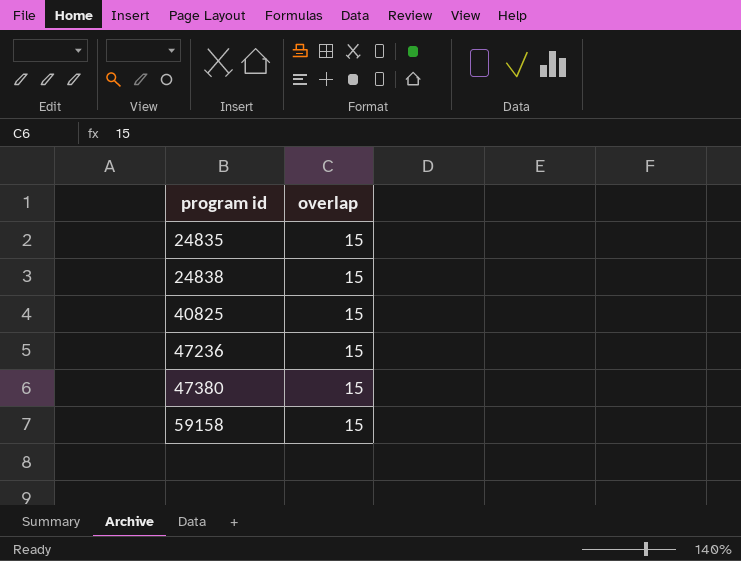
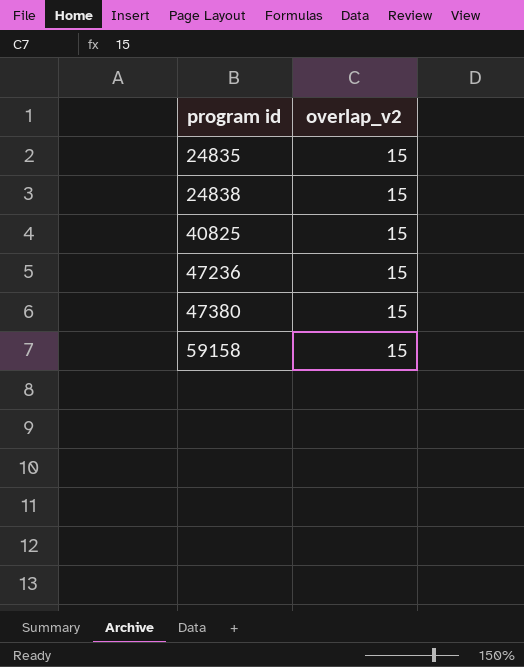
column name: overlap -> overlap_v2

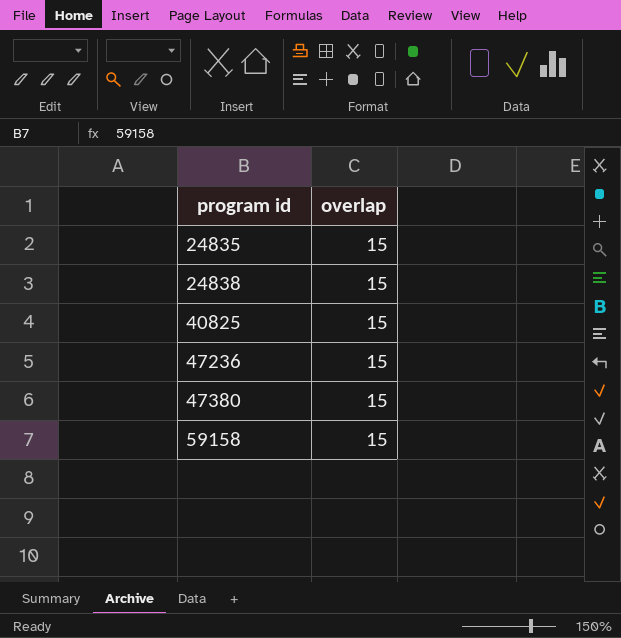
column name: overlap_v2 -> overlap

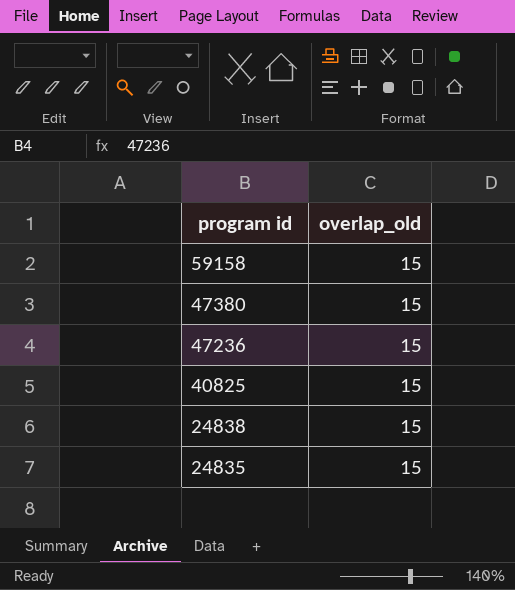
row order: program id ascending -> program id descending
column name: overlap -> overlap_old

